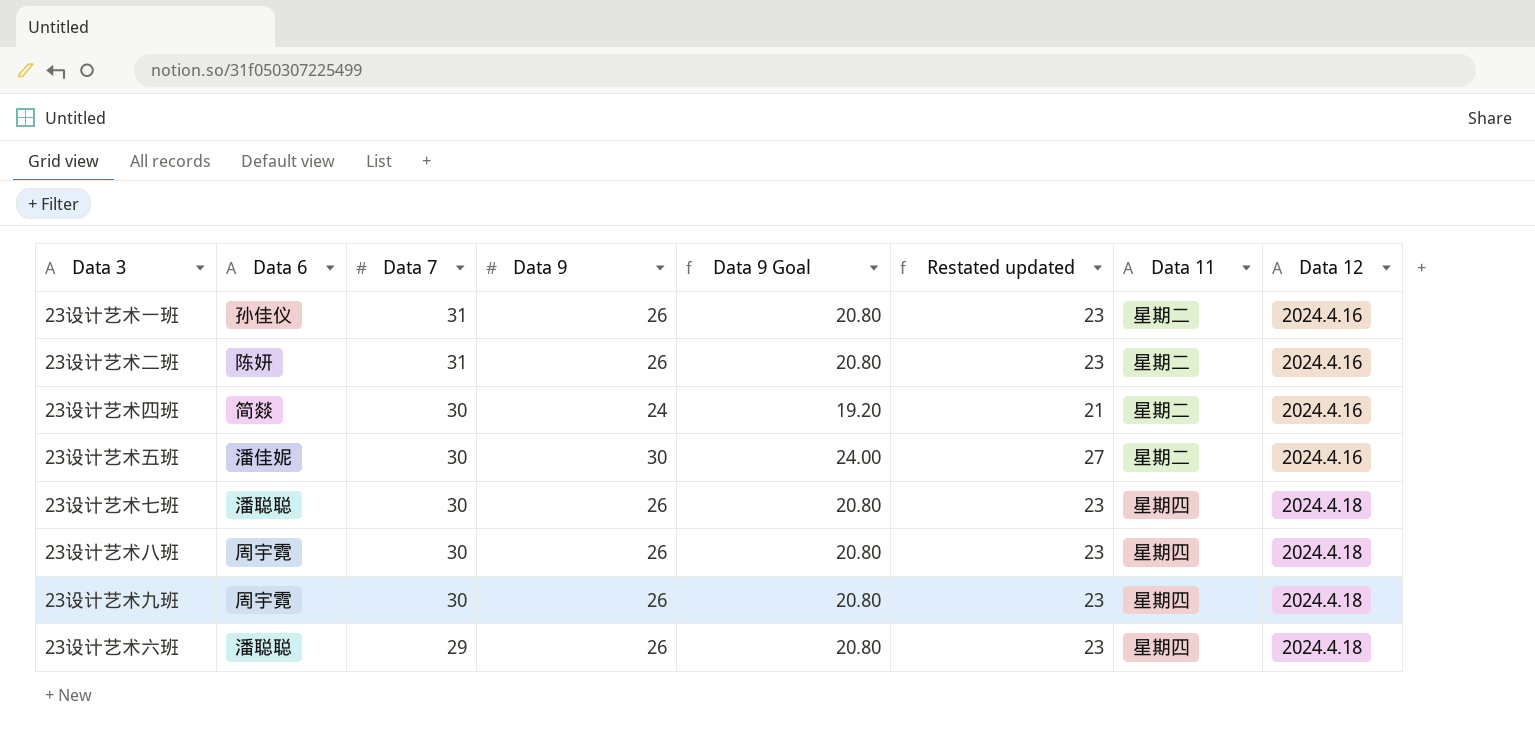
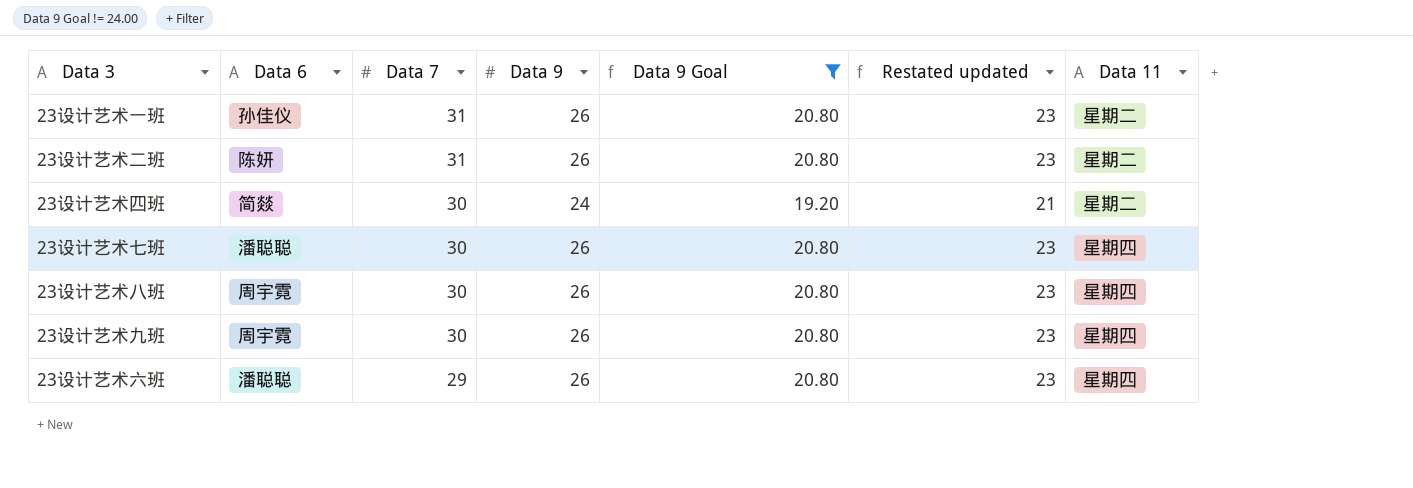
filter: none -> Data 9 Goal != 24.00
column Data 12 | position: 8 -> none

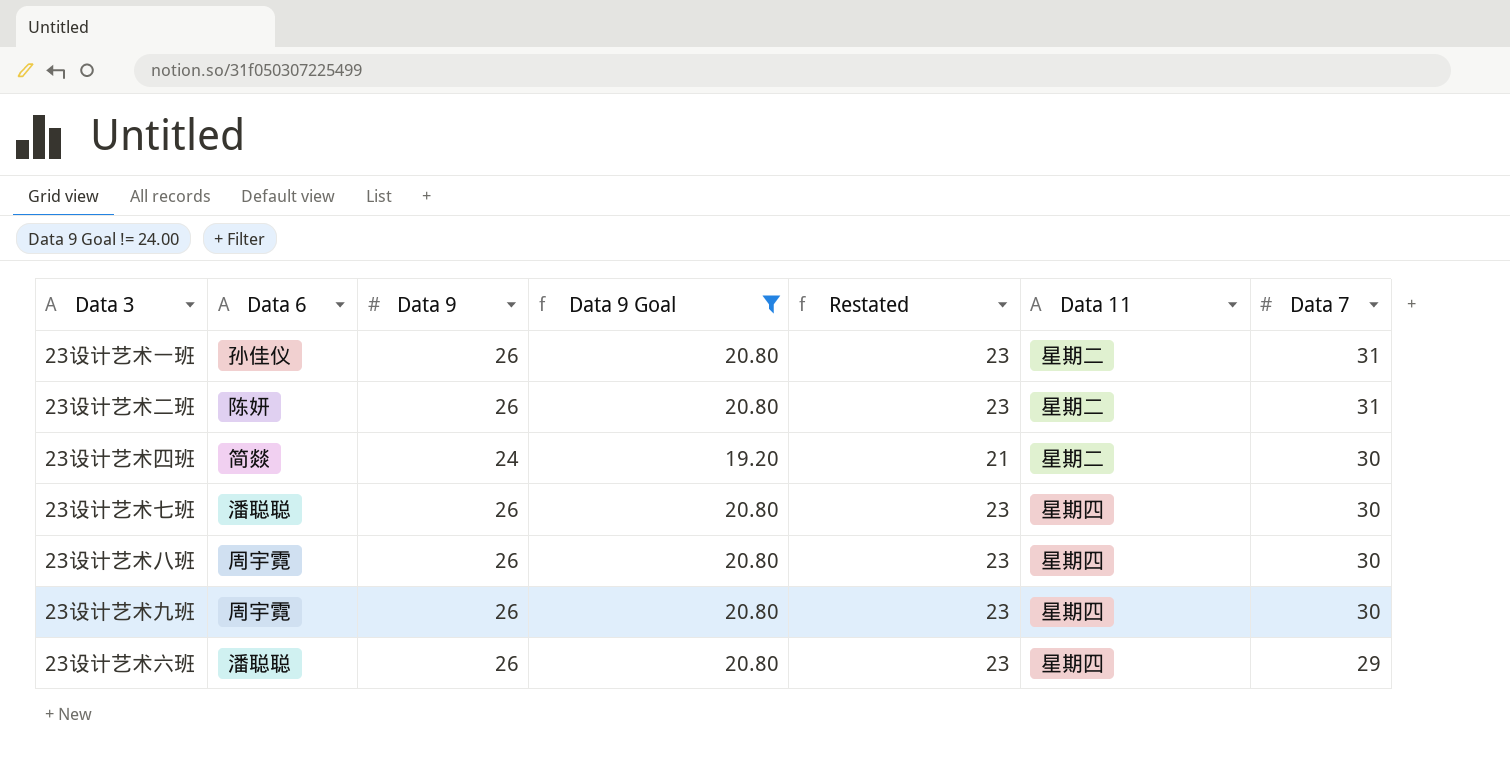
column name: Restated updated -> Restated
column Data 7 | position: 3 -> 7

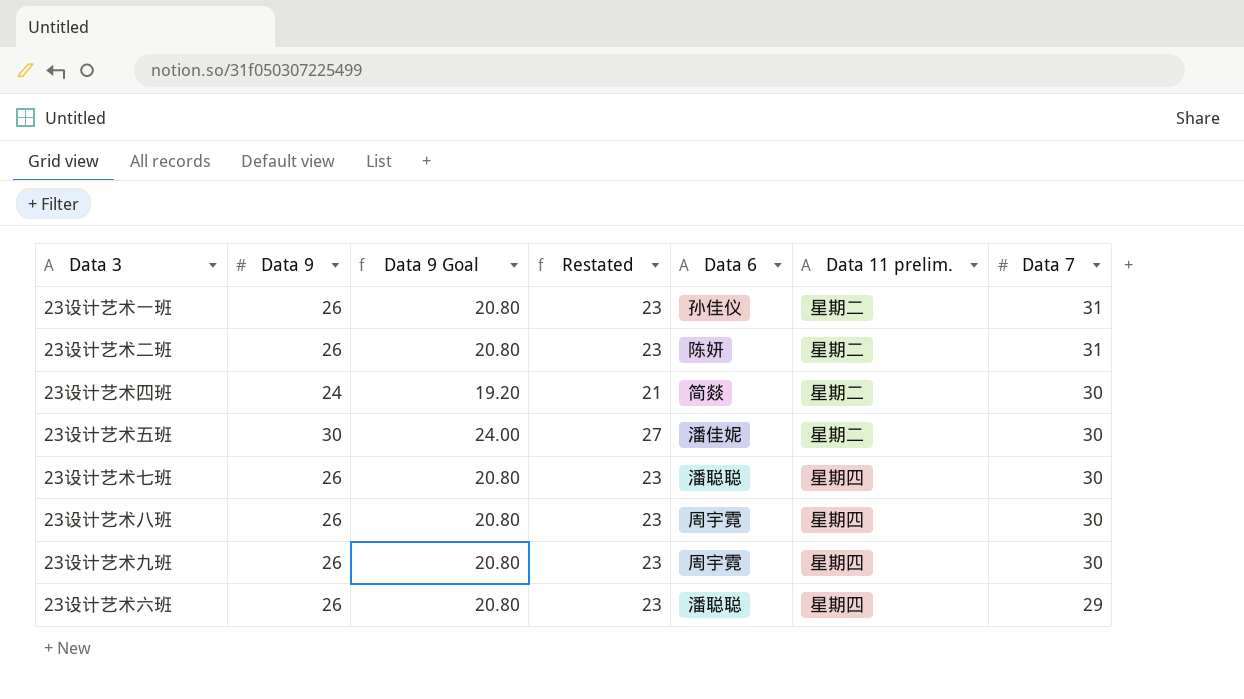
filter: Data 9 Goal != 24.00 -> none
column Data 6 | position: 2 -> 5
column name: Data 11 -> Data 11 prelim.

